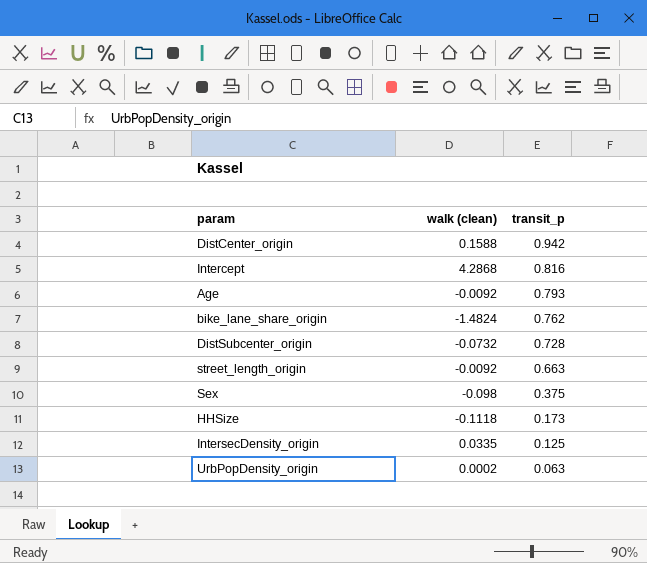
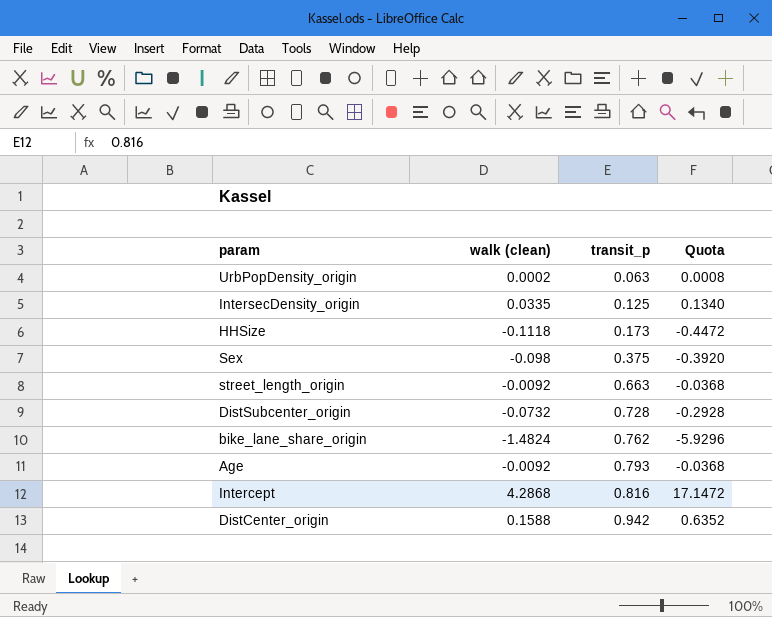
row order: transit_p descending -> transit_p ascending
column Quota | formula: none -> [walk (clean)] * 4

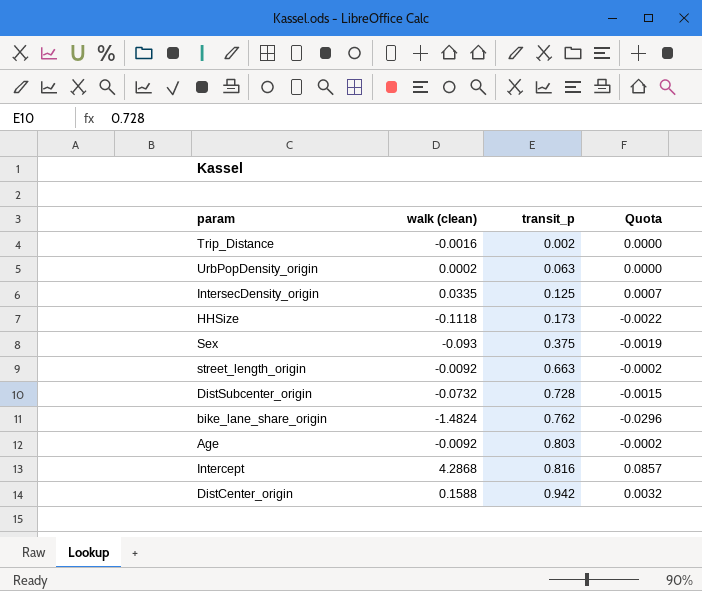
column Quota | formula: [walk (clean)] * 4 -> [walk (clean)] * 0.02
row Trip_Distance: none -> -0.0016 | 0.002 | 0.0000
Sex | walk (clean): -0.098 -> -0.093
Age | transit_p: 0.793 -> 0.803

